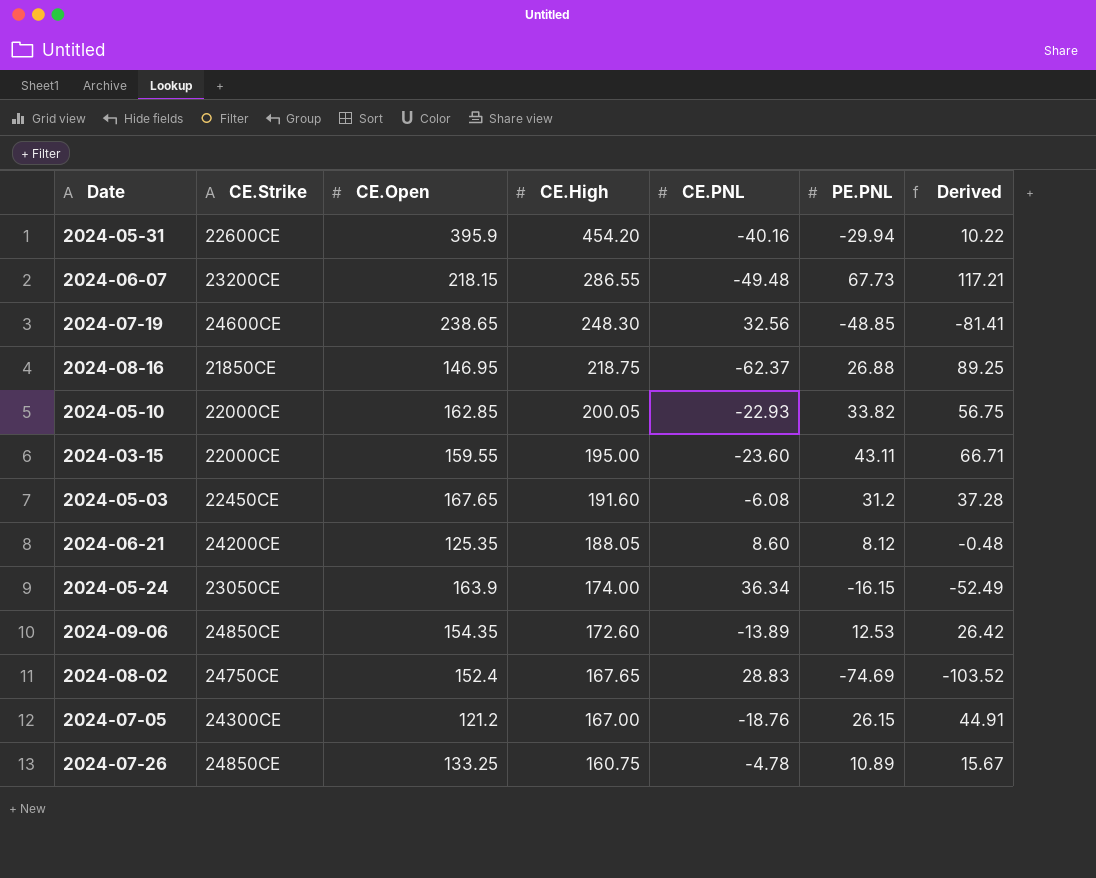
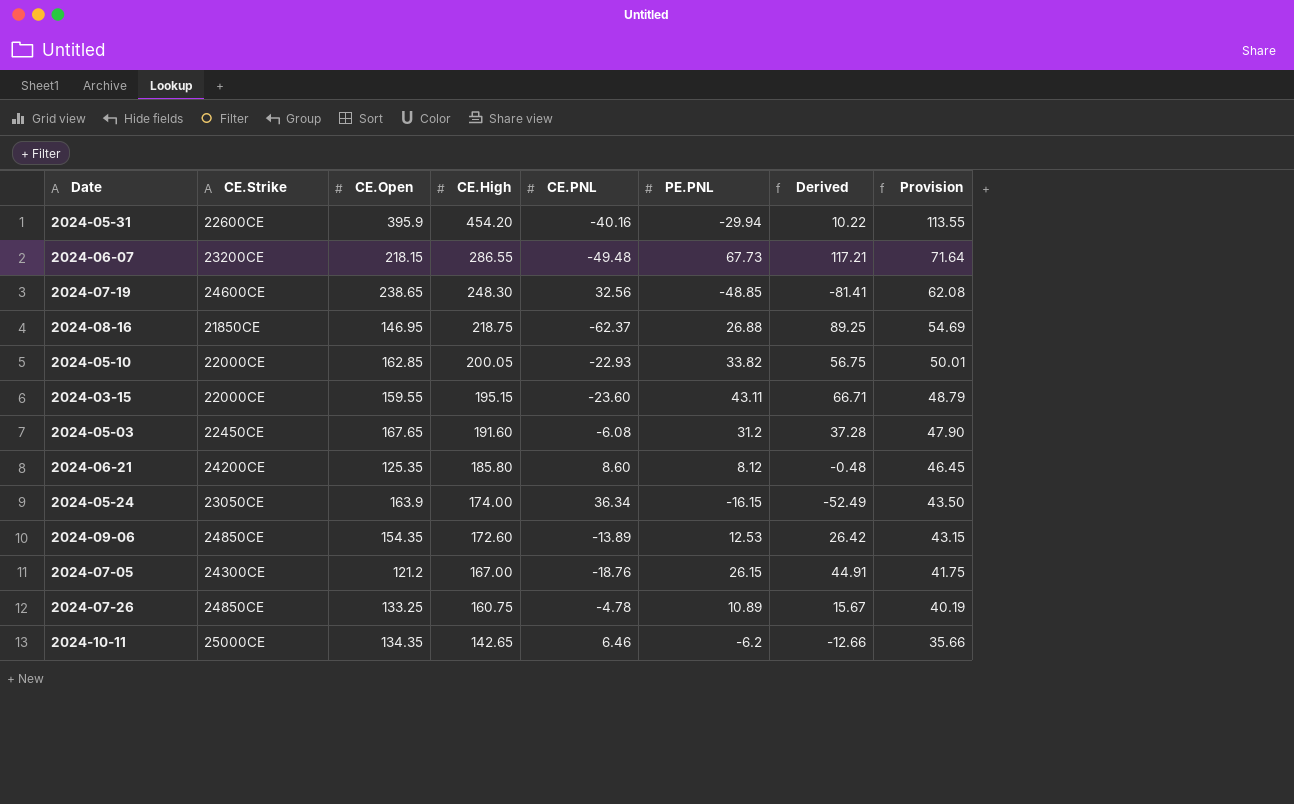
column Provision | formula: none -> [CE.High] * 0.25
row 2024-08-02: 24750CE | 152.4 | 167.65 | 28.83 | -74.69 | -103.52 -> none
2024-03-15 | CE.High: 195.00 -> 195.15
2024-06-21 | CE.High: 188.05 -> 185.80
row 2024-10-11: none -> 25000CE | 134.35 | 142.65 | 6.46 | -6.2 | -12.66 | 35.66

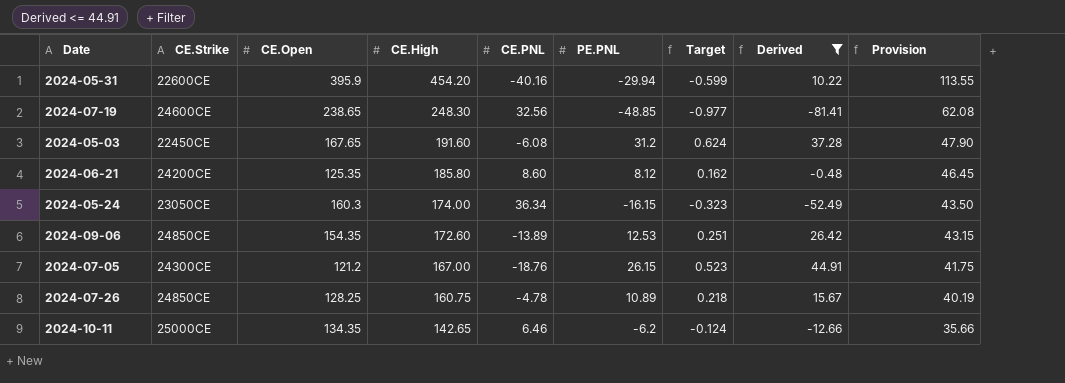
filter: none -> Derived <= 44.91
column Target | formula: none -> [PE.PNL] * 0.02
2024-05-24 | CE.Open: 163.9 -> 160.3
2024-07-26 | CE.Open: 133.25 -> 128.25

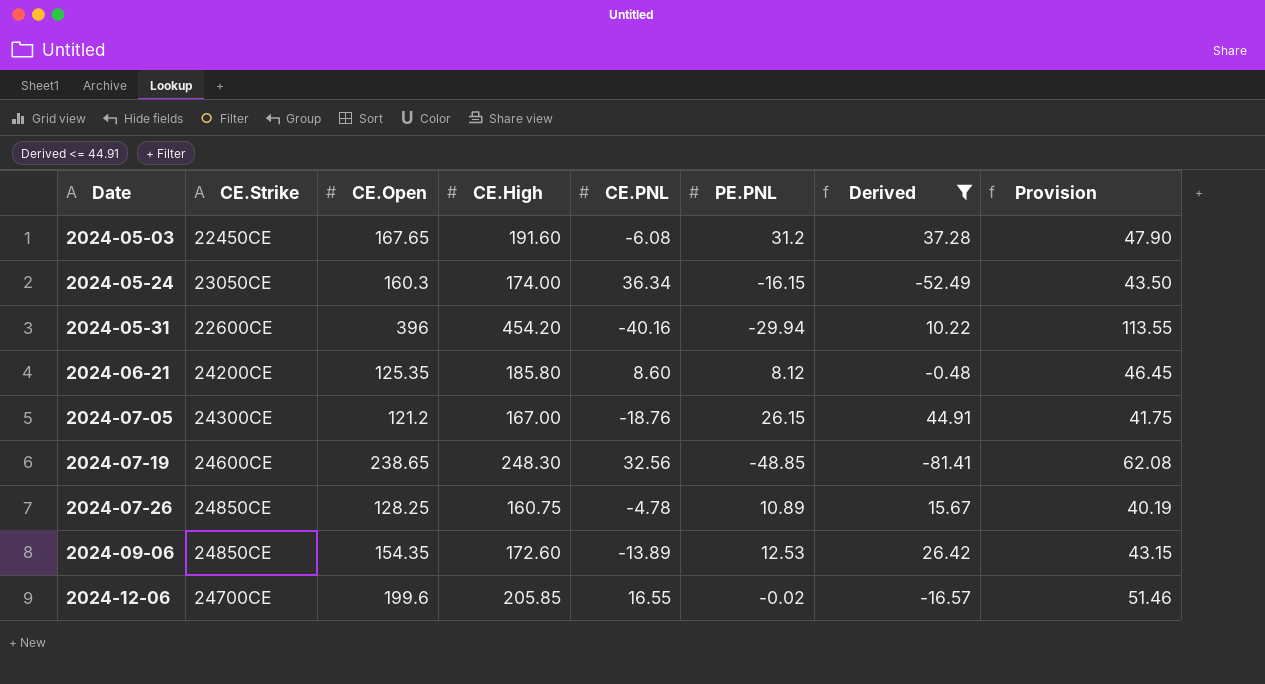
row order: CE.High descending -> Date ascending
column Target | formula: [PE.PNL] * 0.02 -> none
row 2024-10-11: 25000CE | 134.35 | 142.65 | 6.46 | -6.2 | -0.124 | -12.66 | 35.66 -> none
2024-05-31 | CE.Open: 395.9 -> 396
row 2024-12-06: none -> 24700CE | 199.6 | 205.85 | 16.55 | -0.02 | -16.57 | 51.46

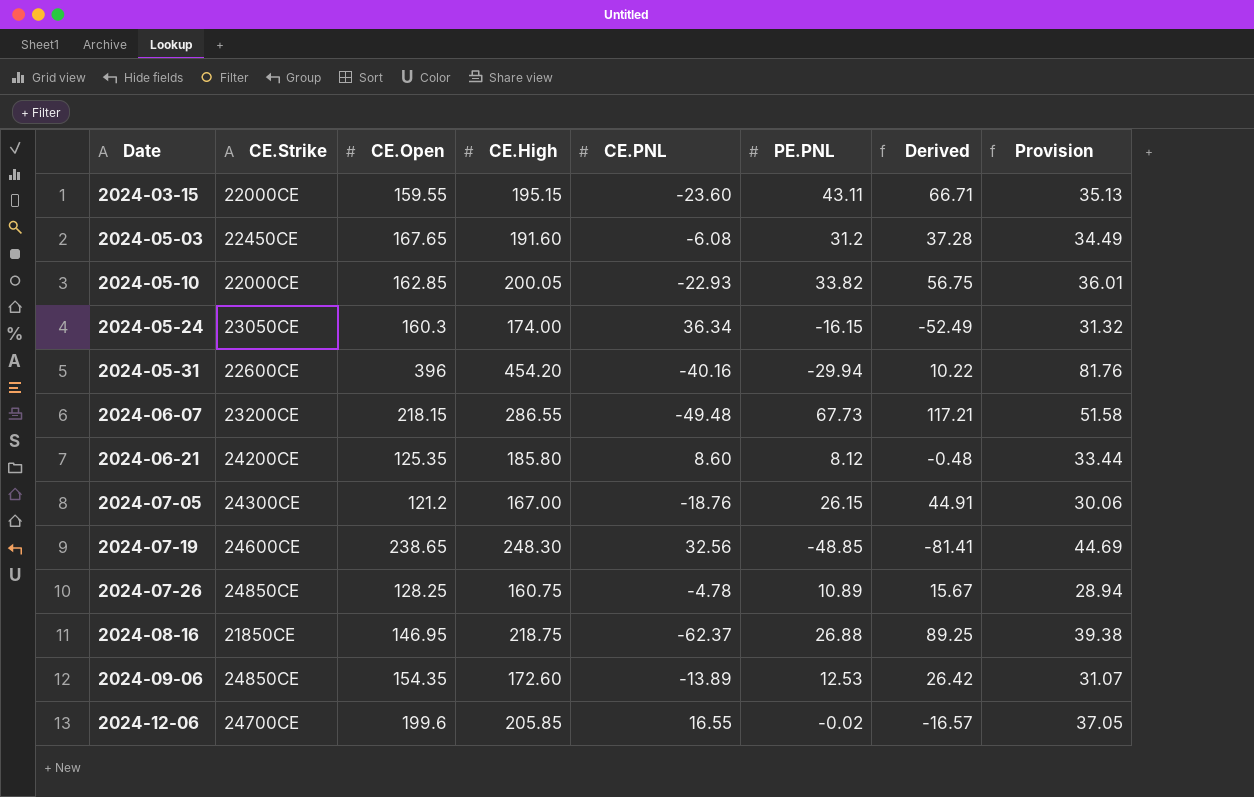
filter: Derived <= 44.91 -> none
column Provision | formula: [CE.High] * 0.25 -> [CE.High] * 0.18

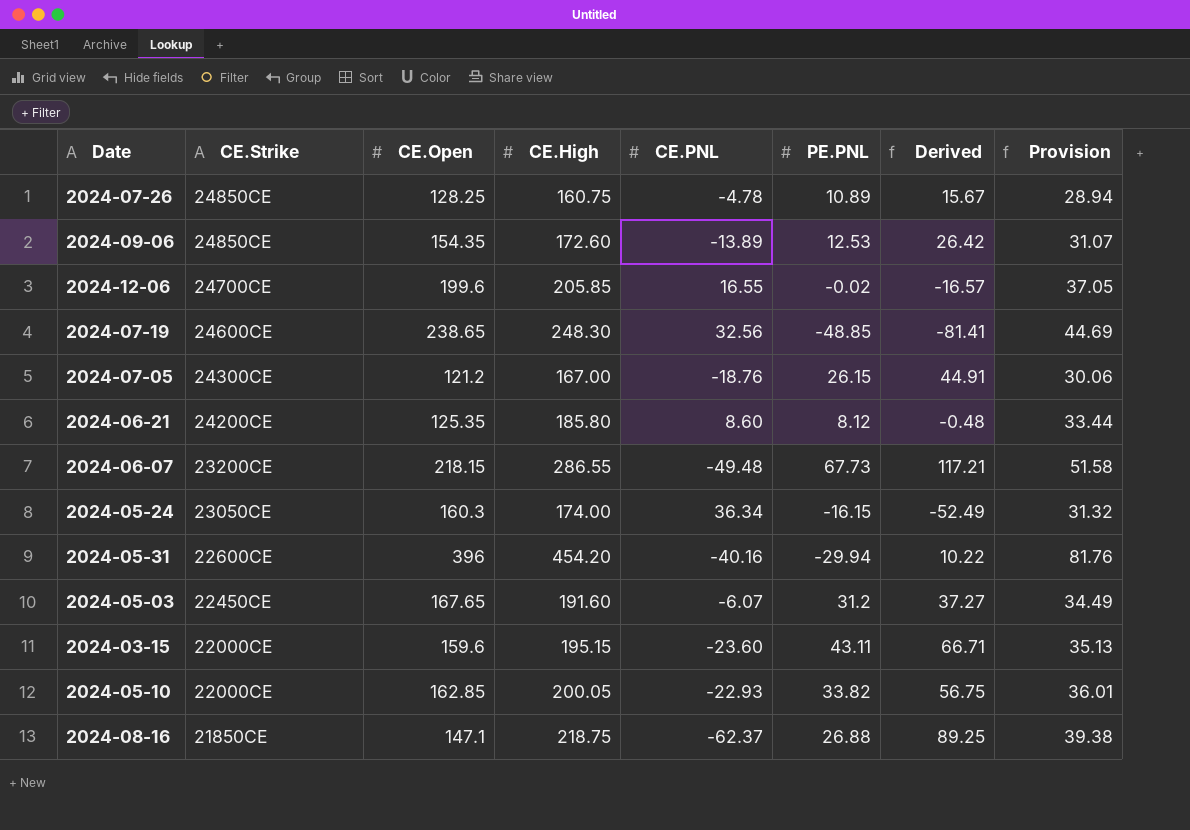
row order: Date ascending -> CE.Strike descending
2024-05-03 | CE.PNL: -6.08 -> -6.07
2024-05-03 | Derived: 37.28 -> 37.27
2024-03-15 | CE.Open: 159.55 -> 159.6
2024-08-16 | CE.Open: 146.95 -> 147.1

